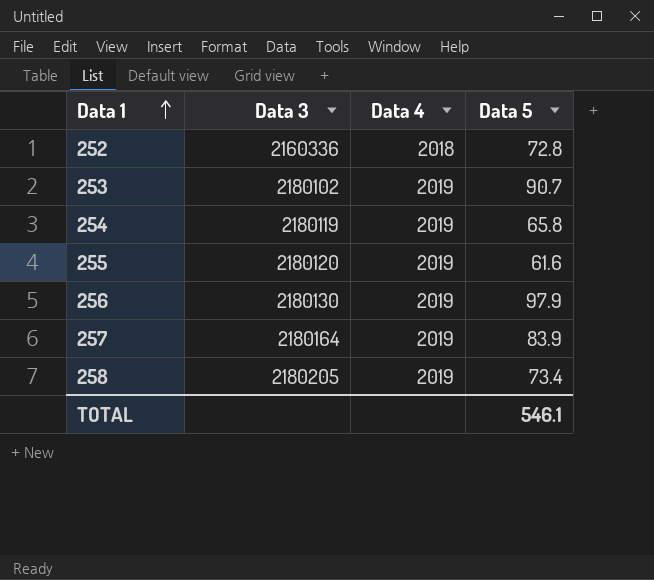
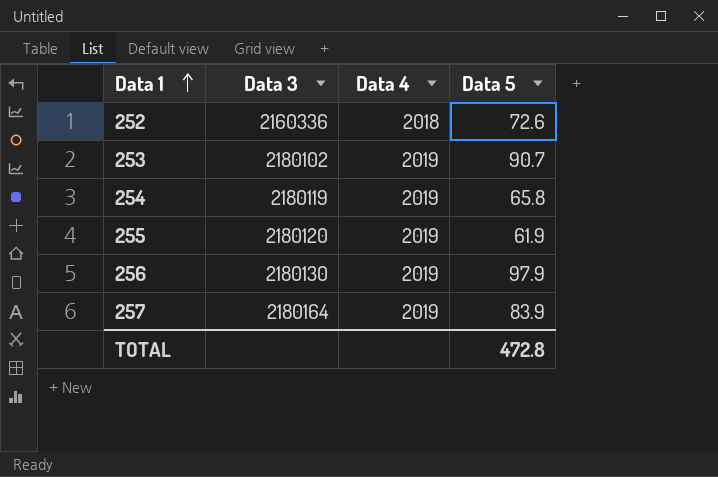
row 258: 2180205 | 2019 | 73.4 -> none
252 | Data 5: 72.8 -> 72.6
255 | Data 5: 61.6 -> 61.9
TOTAL | Data 5: 546.1 -> 472.8

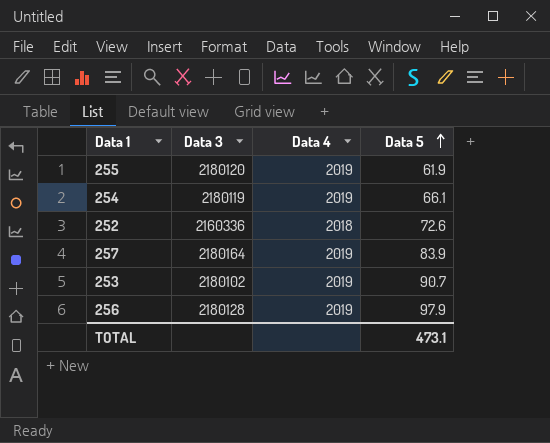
row order: Data 1 ascending -> Data 5 ascending
254 | Data 5: 65.8 -> 66.1
256 | Data 3: 2180130 -> 2180128
TOTAL | Data 5: 472.8 -> 473.1

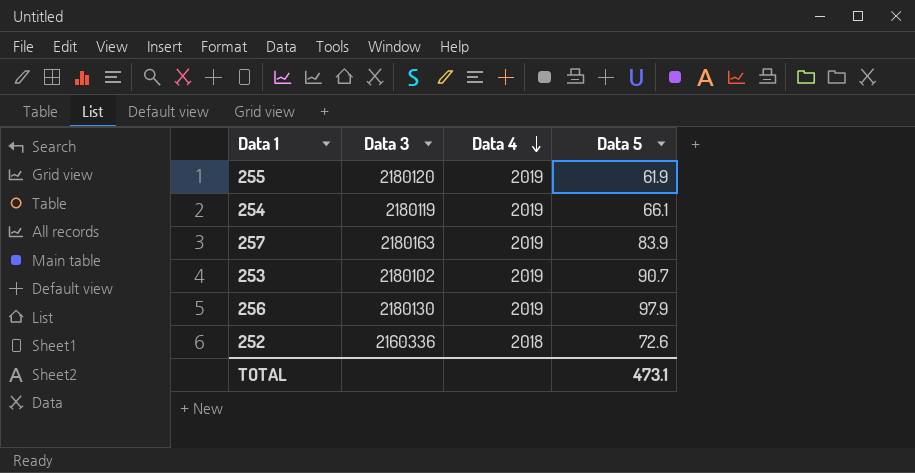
row order: Data 5 ascending -> Data 4 descending
257 | Data 3: 2180164 -> 2180163
256 | Data 3: 2180128 -> 2180130

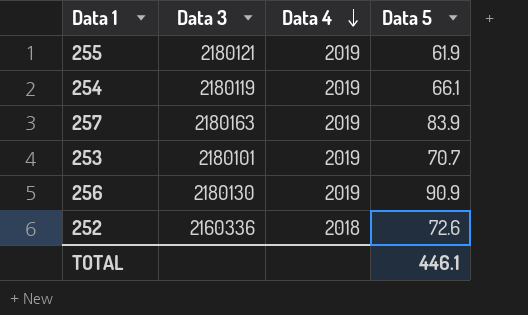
255 | Data 3: 2180120 -> 2180121
253 | Data 3: 2180102 -> 2180101
253 | Data 5: 90.7 -> 70.7
256 | Data 5: 97.9 -> 90.9
TOTAL | Data 5: 473.1 -> 446.1

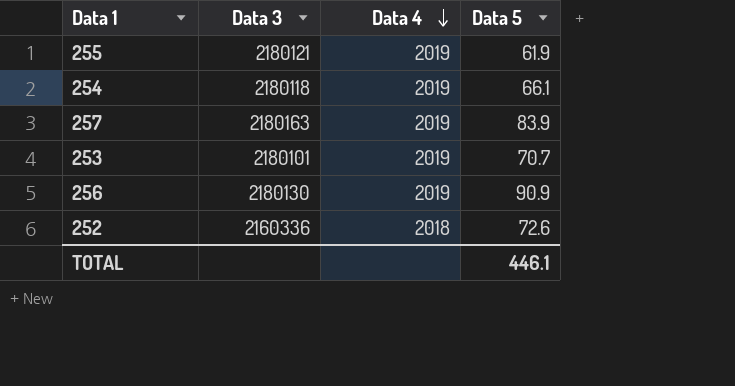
254 | Data 3: 2180119 -> 2180118

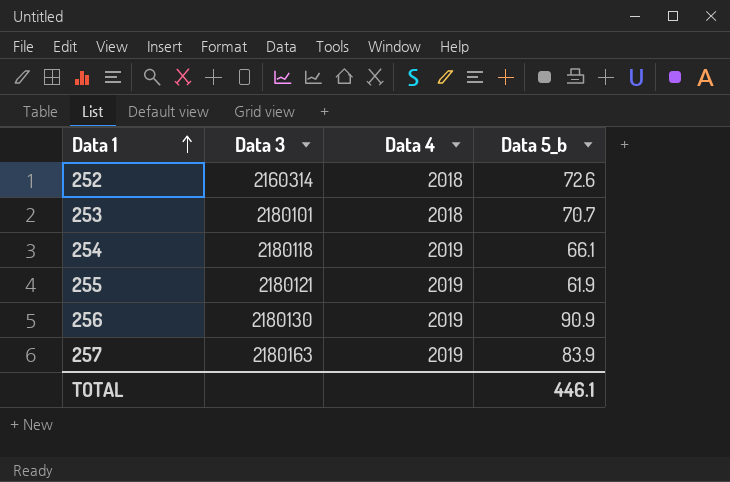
row order: Data 4 descending -> Data 1 ascending
column name: Data 5 -> Data 5_b
252 | Data 3: 2160336 -> 2160314
253 | Data 4: 2019 -> 2018

